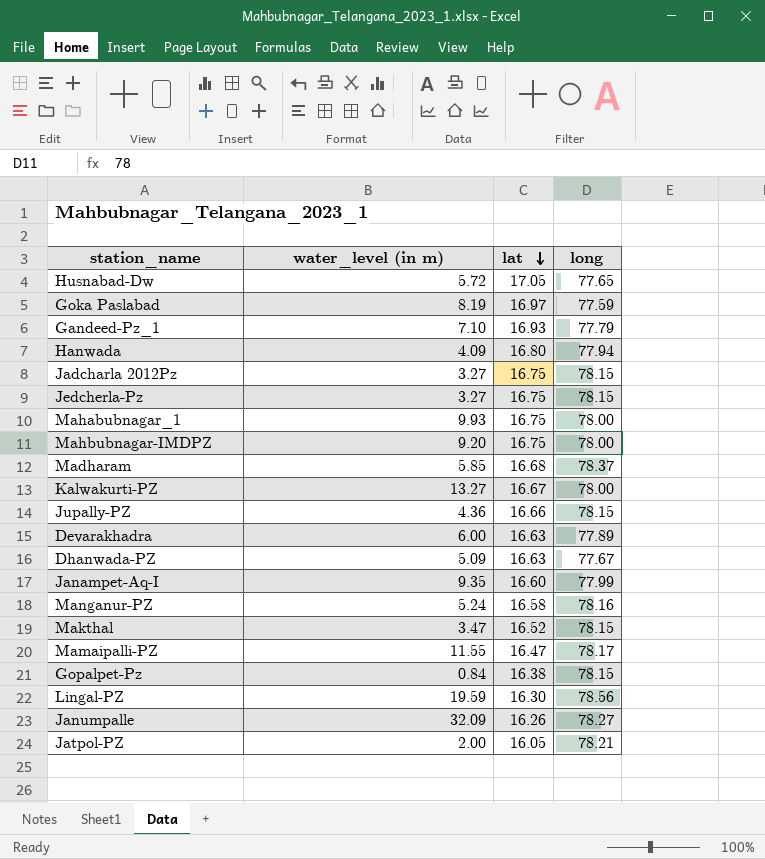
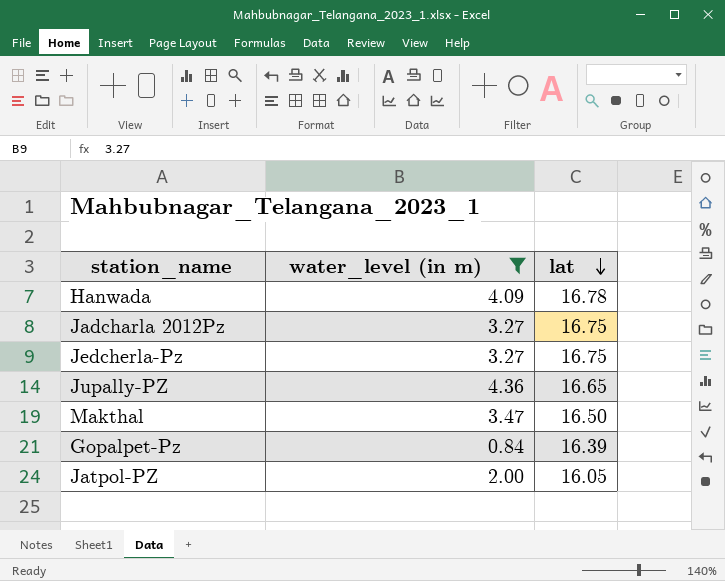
filter: none -> water_level (in m) <= 4.36
column long | position: 4 -> none
Hanwada | lat: 16.80 -> 16.78
Jupally-PZ | lat: 16.66 -> 16.65
Makthal | lat: 16.52 -> 16.50
Gopalpet-Pz | lat: 16.38 -> 16.39

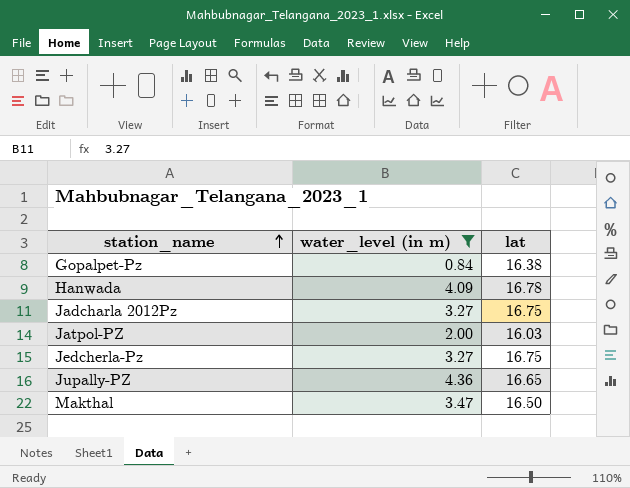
row order: lat descending -> station_name ascending
Gopalpet-Pz | lat: 16.39 -> 16.38
Jatpol-PZ | lat: 16.05 -> 16.03

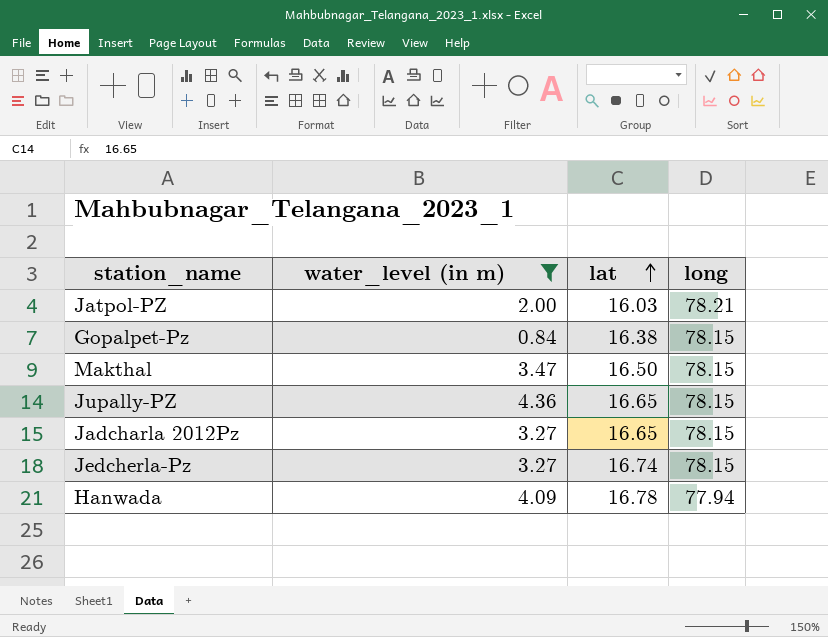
row order: station_name ascending -> lat ascending
column long | position: none -> 4
Jadcharla 2012Pz | lat: 16.75 -> 16.65
Jedcherla-Pz | lat: 16.75 -> 16.74

